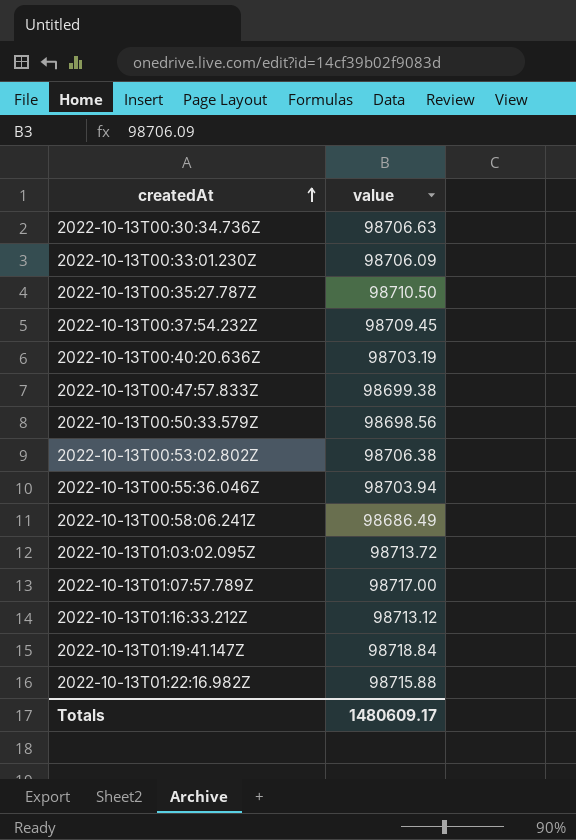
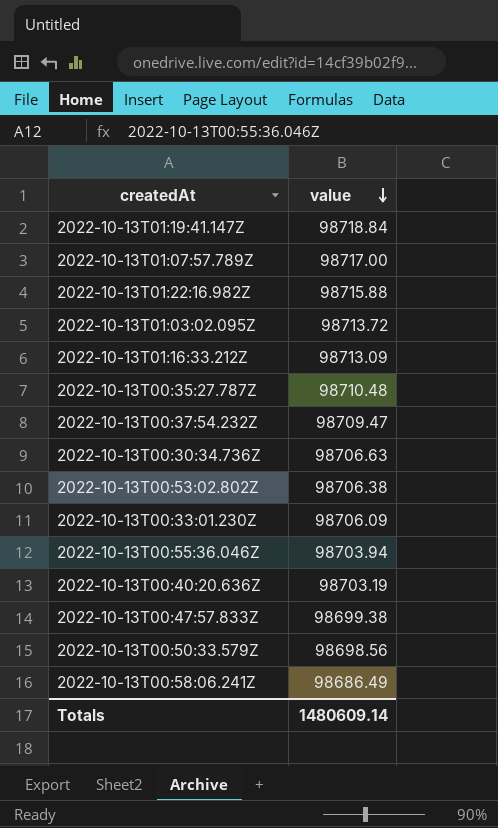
row order: createdAt ascending -> value descending
2022-10-13T01:16:33.212Z | value: 98713.12 -> 98713.09
2022-10-13T00:35:27.787Z | value: 98710.50 -> 98710.48
2022-10-13T00:37:54.232Z | value: 98709.45 -> 98709.47
Totals | value: 1480609.17 -> 1480609.14

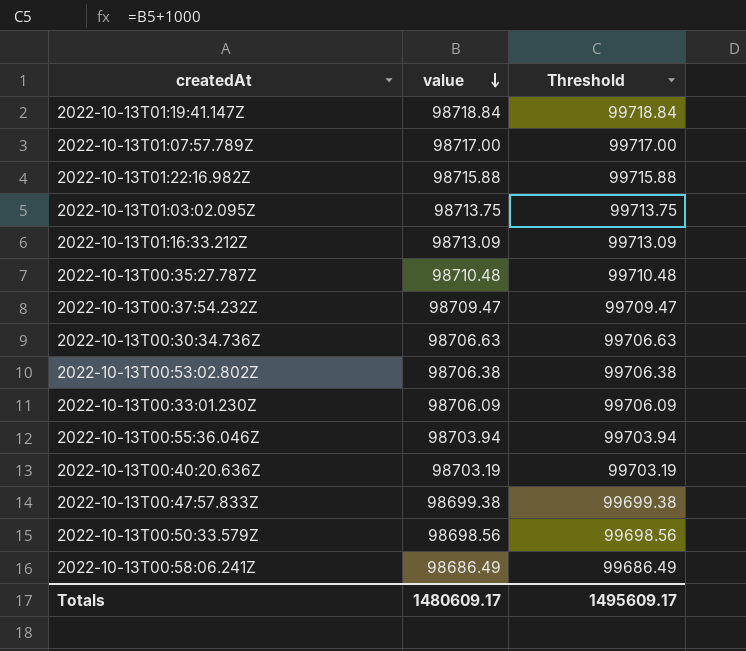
column Threshold | formula: none -> [value] + 1000
2022-10-13T01:03:02.095Z | value: 98713.72 -> 98713.75
Totals | value: 1480609.14 -> 1480609.17

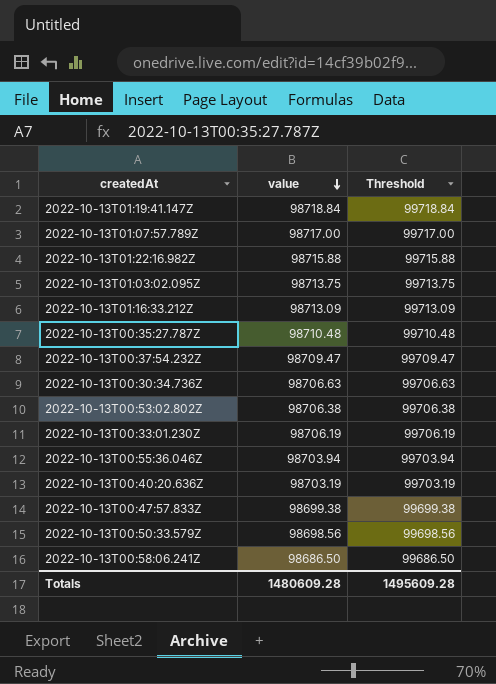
2022-10-13T00:33:01.230Z | value: 98706.09 -> 98706.19
2022-10-13T00:33:01.230Z | Threshold: 99706.09 -> 99706.19
2022-10-13T00:58:06.241Z | value: 98686.49 -> 98686.50
2022-10-13T00:58:06.241Z | Threshold: 99686.49 -> 99686.50
Totals | value: 1480609.17 -> 1480609.28
Totals | Threshold: 1495609.17 -> 1495609.28

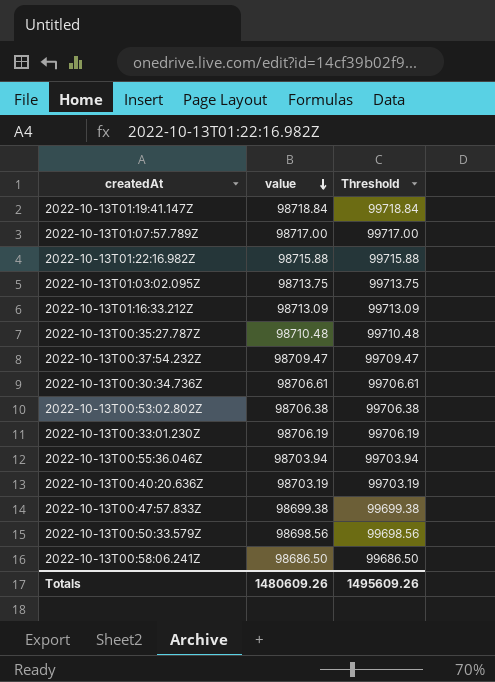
2022-10-13T00:30:34.736Z | value: 98706.63 -> 98706.61
2022-10-13T00:30:34.736Z | Threshold: 99706.63 -> 99706.61
Totals | value: 1480609.28 -> 1480609.26
Totals | Threshold: 1495609.28 -> 1495609.26

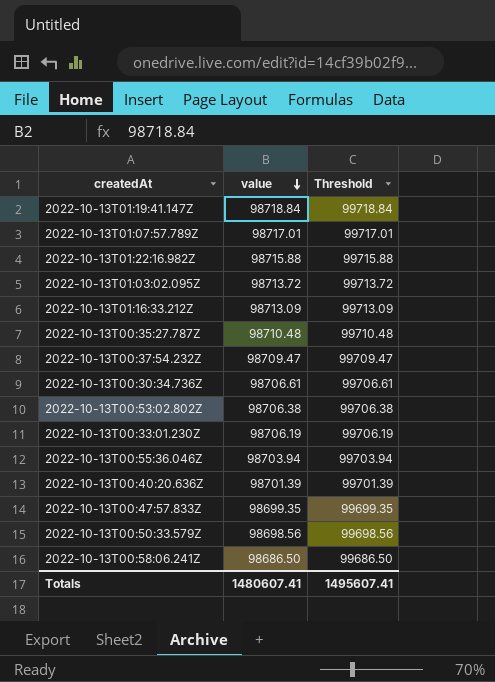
2022-10-13T01:07:57.789Z | value: 98717.00 -> 98717.01
2022-10-13T01:07:57.789Z | Threshold: 99717.00 -> 99717.01
2022-10-13T01:03:02.095Z | value: 98713.75 -> 98713.72
2022-10-13T01:03:02.095Z | Threshold: 99713.75 -> 99713.72
2022-10-13T00:40:20.636Z | value: 98703.19 -> 98701.39
2022-10-13T00:40:20.636Z | Threshold: 99703.19 -> 99701.39
2022-10-13T00:47:57.833Z | value: 98699.38 -> 98699.35
2022-10-13T00:47:57.833Z | Threshold: 99699.38 -> 99699.35
Totals | value: 1480609.26 -> 1480607.41
Totals | Threshold: 1495609.26 -> 1495607.41

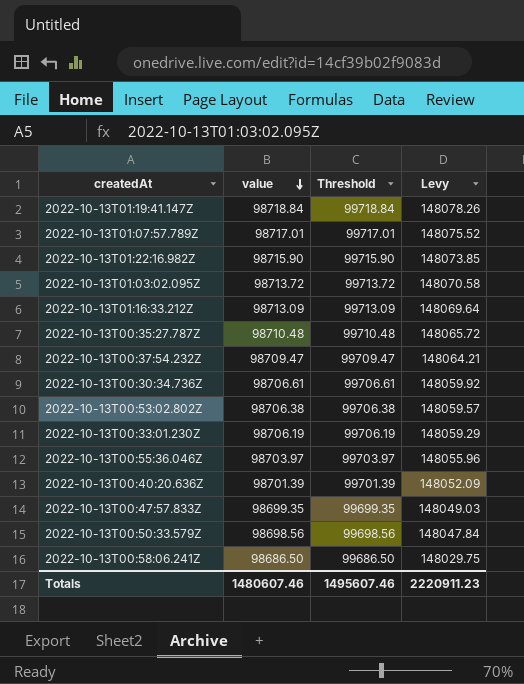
column Levy | formula: none -> [value] * 1.5
2022-10-13T01:22:16.982Z | value: 98715.88 -> 98715.90
2022-10-13T01:22:16.982Z | Threshold: 99715.88 -> 99715.90
2022-10-13T00:55:36.046Z | value: 98703.94 -> 98703.97
2022-10-13T00:55:36.046Z | Threshold: 99703.94 -> 99703.97
Totals | value: 1480607.41 -> 1480607.46
Totals | Threshold: 1495607.41 -> 1495607.46

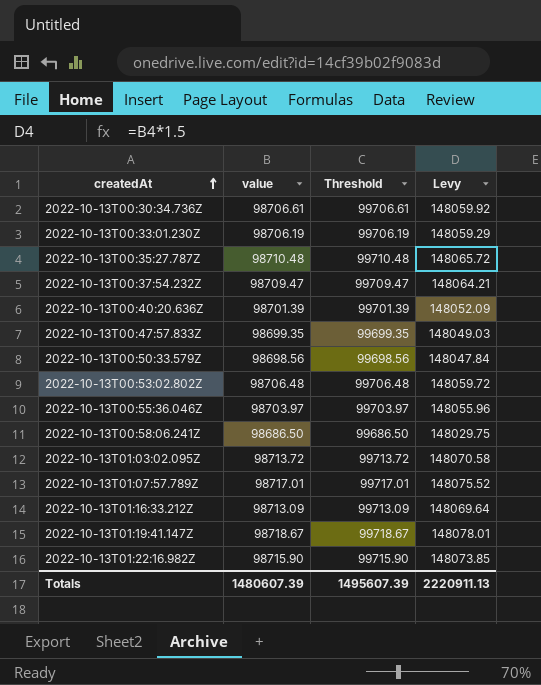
row order: value descending -> createdAt ascending
2022-10-13T00:53:02.802Z | value: 98706.38 -> 98706.48
2022-10-13T00:53:02.802Z | Threshold: 99706.38 -> 99706.48
2022-10-13T00:53:02.802Z | Levy: 148059.57 -> 148059.72
2022-10-13T01:19:41.147Z | value: 98718.84 -> 98718.67
2022-10-13T01:19:41.147Z | Threshold: 99718.84 -> 99718.67
2022-10-13T01:19:41.147Z | Levy: 148078.26 -> 148078.01
Totals | value: 1480607.46 -> 1480607.39
Totals | Threshold: 1495607.46 -> 1495607.39
Totals | Levy: 2220911.23 -> 2220911.13

